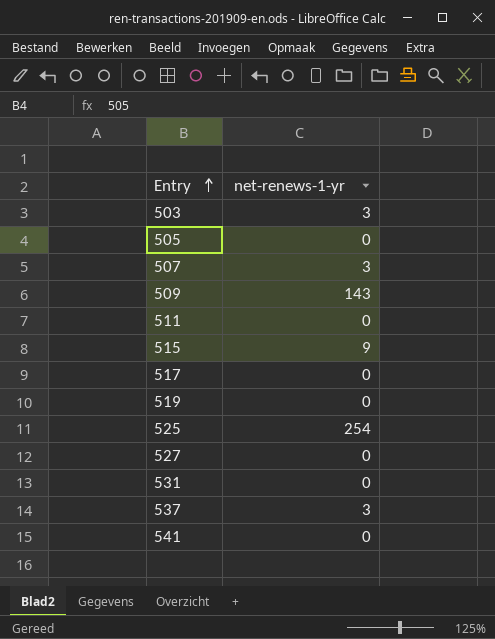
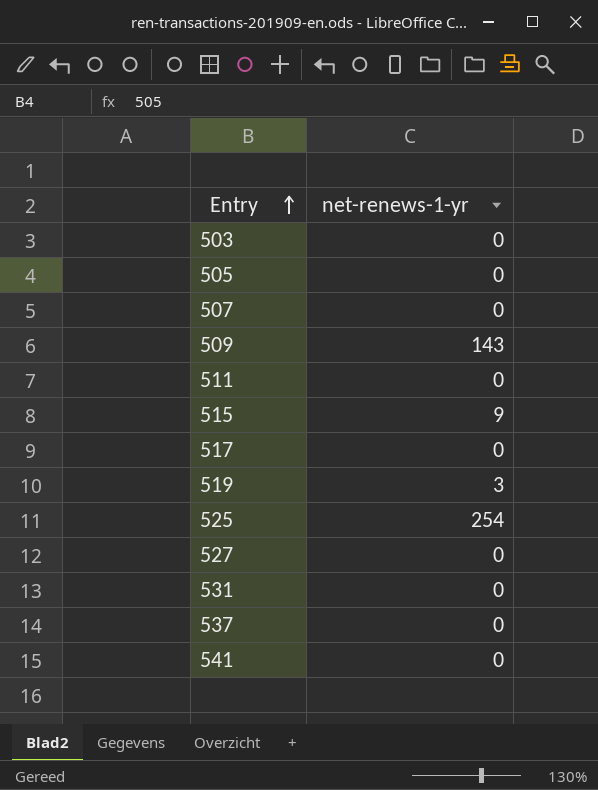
503 | net-renews-1-yr: 3 -> 0
507 | net-renews-1-yr: 3 -> 0
519 | net-renews-1-yr: 0 -> 3
537 | net-renews-1-yr: 3 -> 0

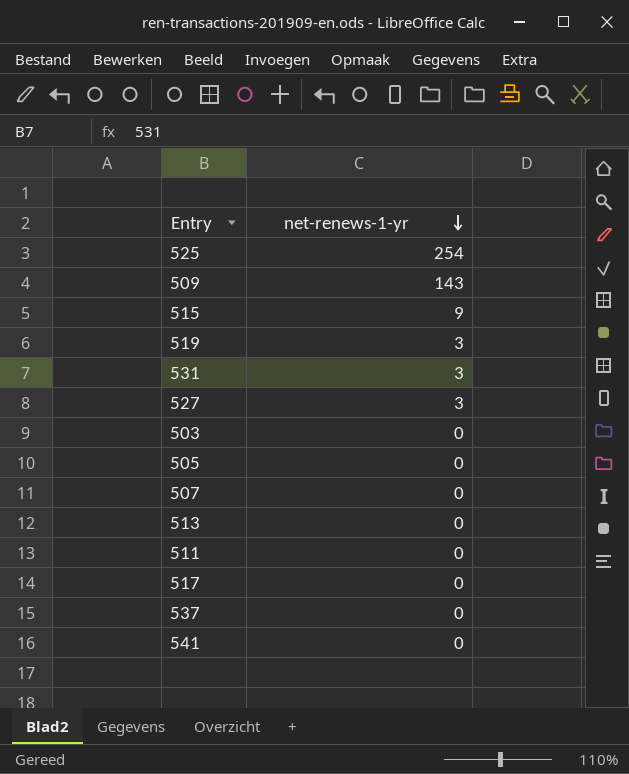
row order: Entry ascending -> net-renews-1-yr descending
531 | net-renews-1-yr: 0 -> 3
527 | net-renews-1-yr: 0 -> 3
row 513: none -> 0

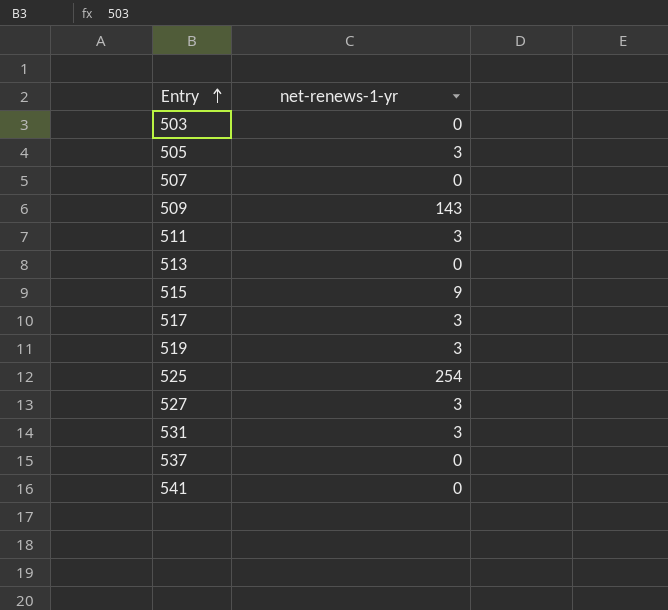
row order: net-renews-1-yr descending -> Entry ascending
505 | net-renews-1-yr: 0 -> 3
511 | net-renews-1-yr: 0 -> 3
517 | net-renews-1-yr: 0 -> 3

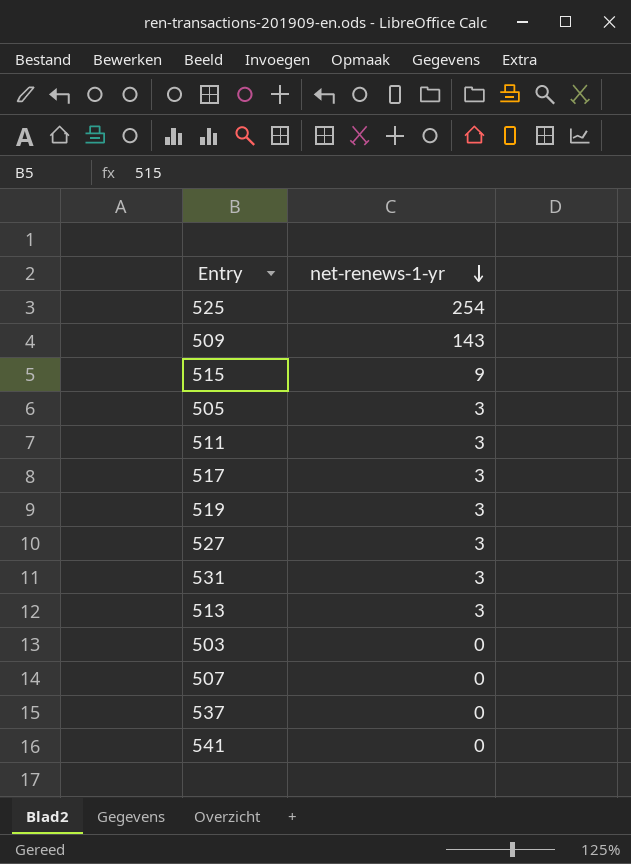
row order: Entry ascending -> net-renews-1-yr descending
513 | net-renews-1-yr: 0 -> 3

